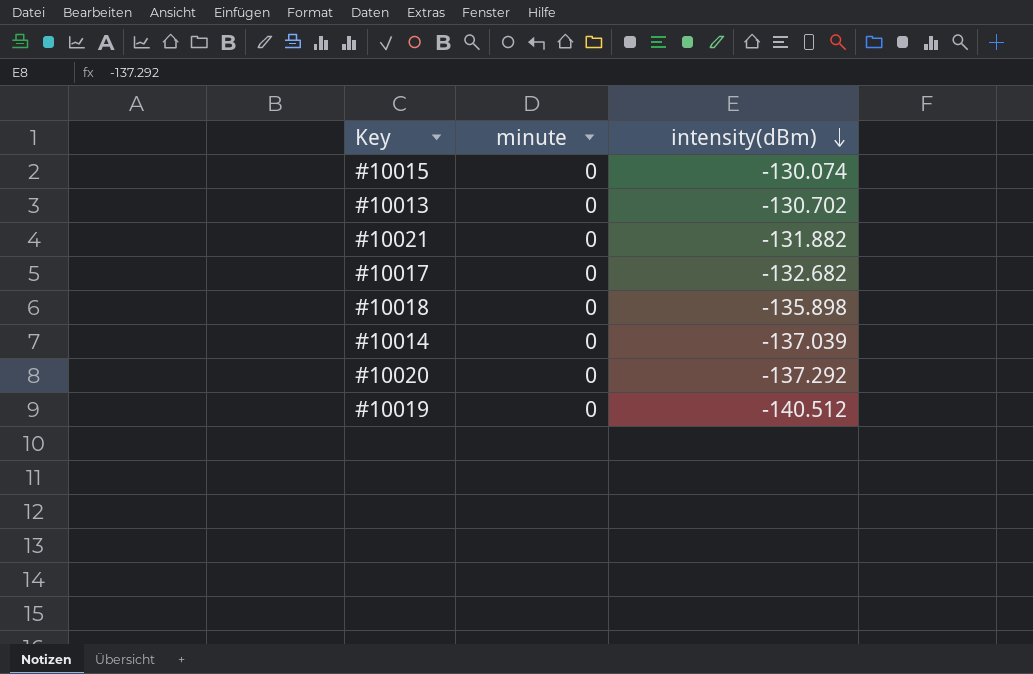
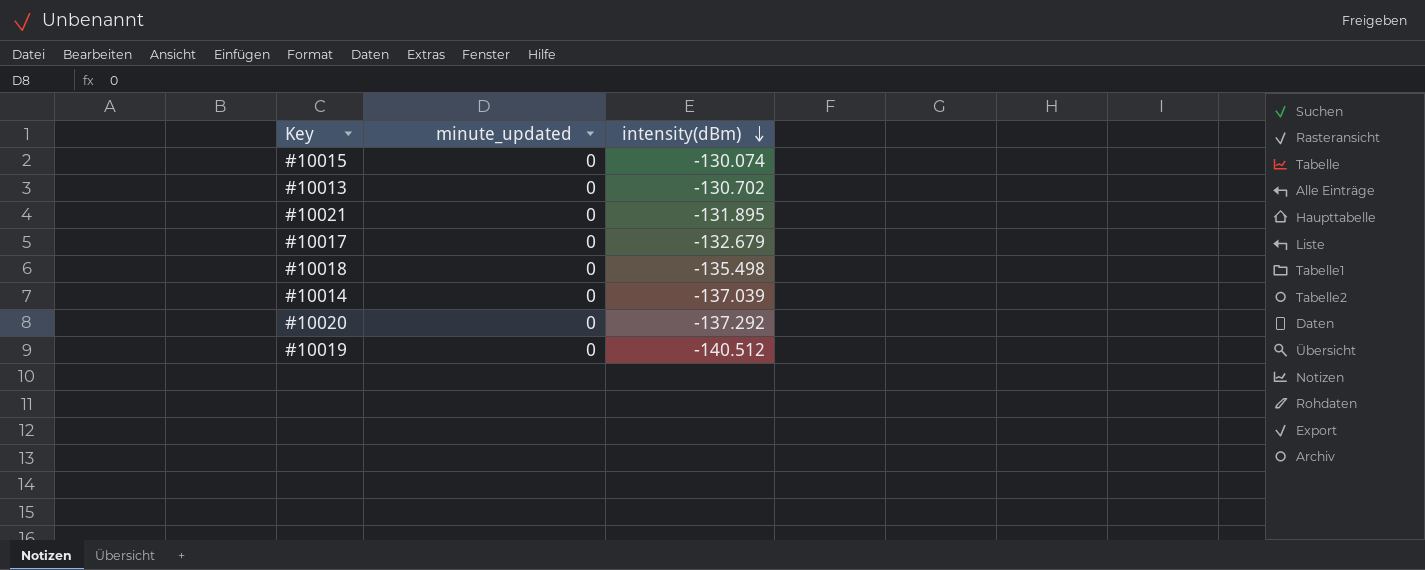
column name: minute -> minute_updated
#10021 | intensity(dBm): -131.882 -> -131.895
#10017 | intensity(dBm): -132.682 -> -132.679
#10018 | intensity(dBm): -135.898 -> -135.498

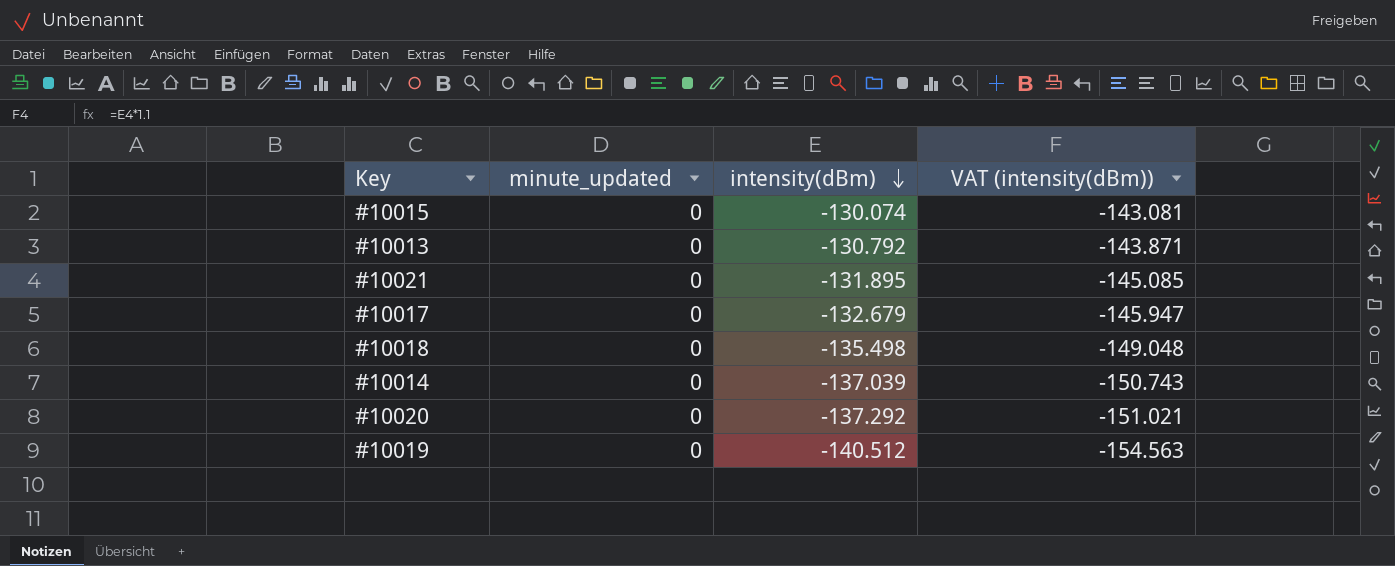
column VAT (intensity(dBm)) | formula: none -> [intensity(dBm)] * 1.1
#10013 | intensity(dBm): -130.702 -> -130.792

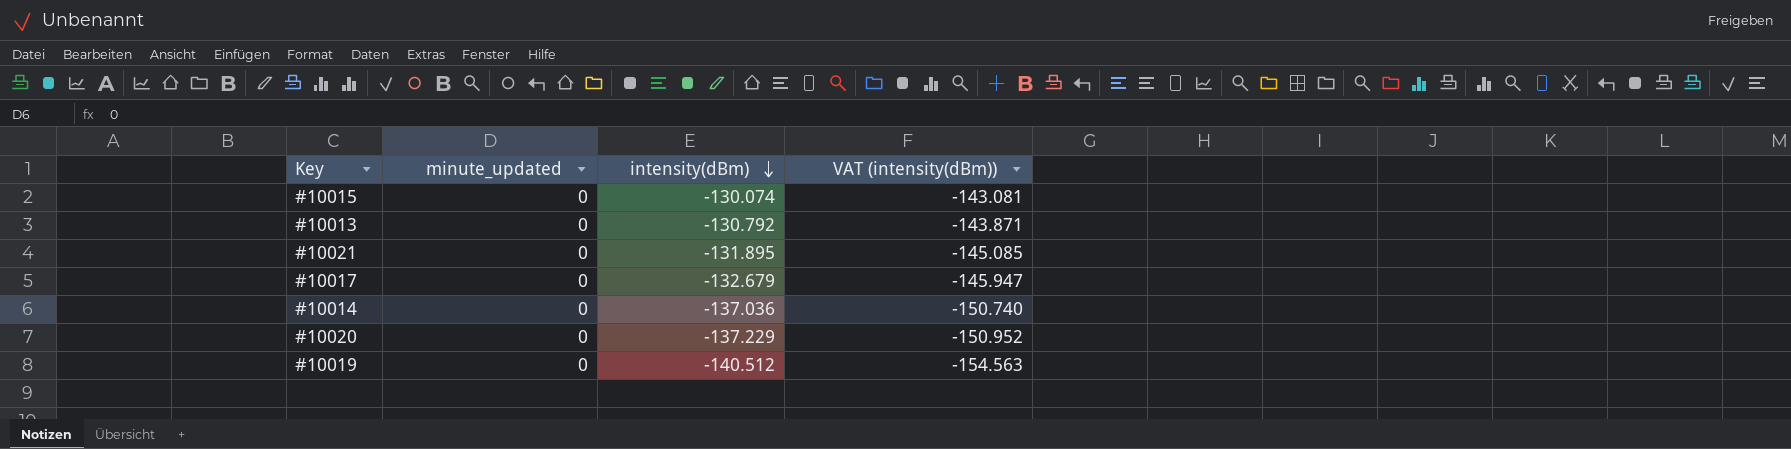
row #10018: 0 | -135.498 | -149.048 -> none
#10014 | intensity(dBm): -137.039 -> -137.036
#10014 | VAT (intensity(dBm)): -150.743 -> -150.740
#10020 | intensity(dBm): -137.292 -> -137.229
#10020 | VAT (intensity(dBm)): -151.021 -> -150.952

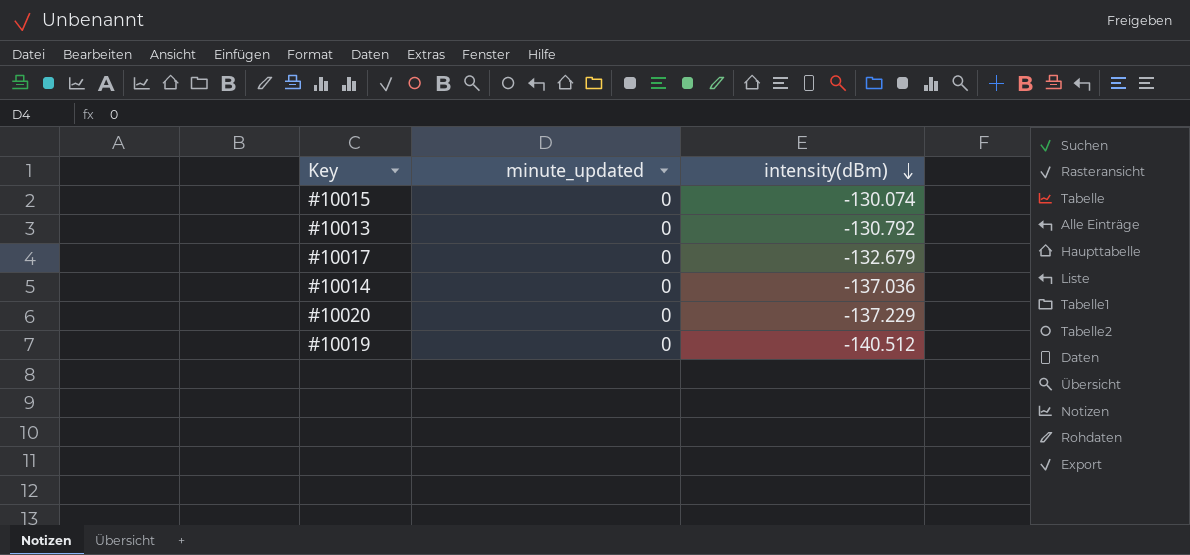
column VAT (intensity(dBm)) | formula: [intensity(dBm)] * 1.1 -> none
row #10021: 0 | -131.895 | -145.085 -> none

